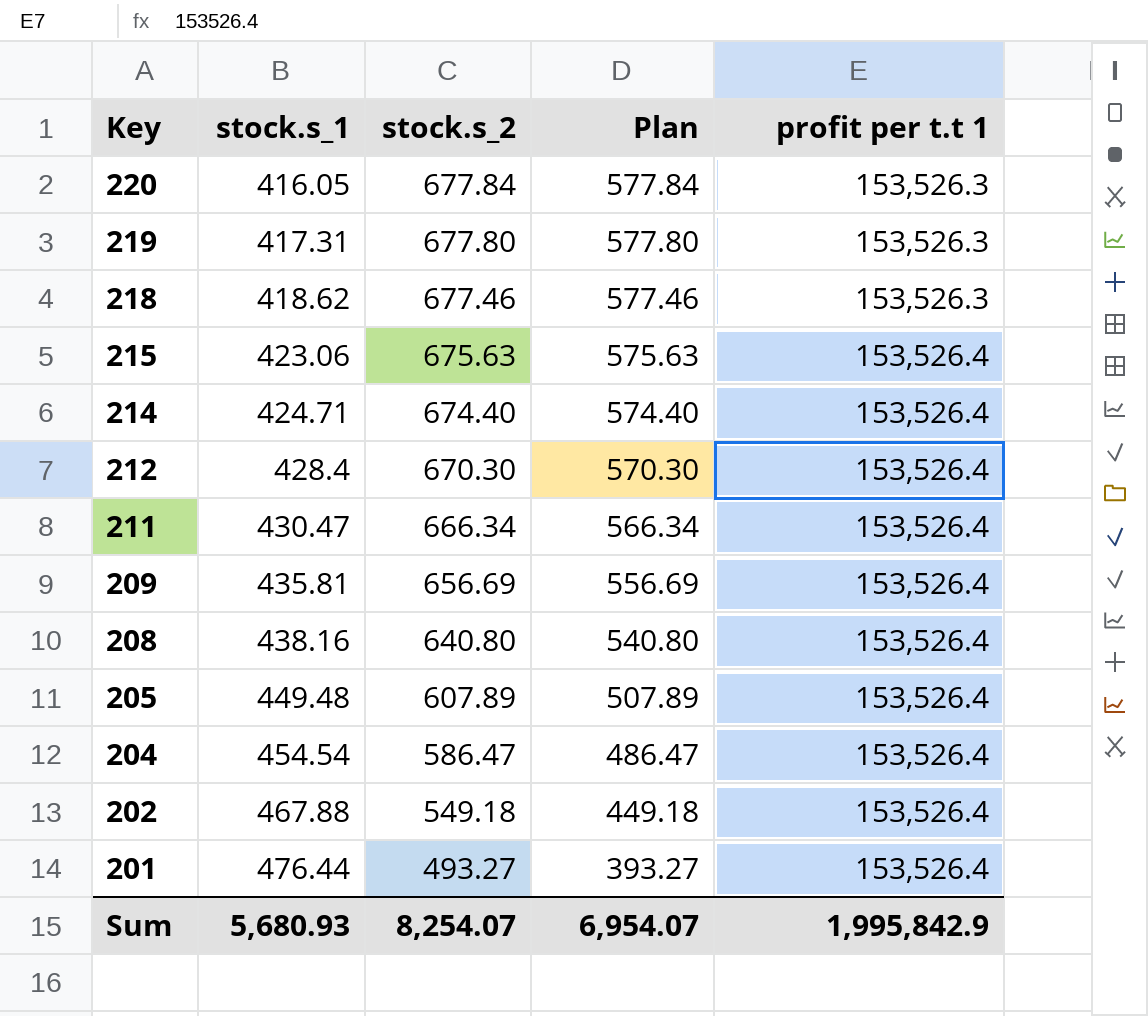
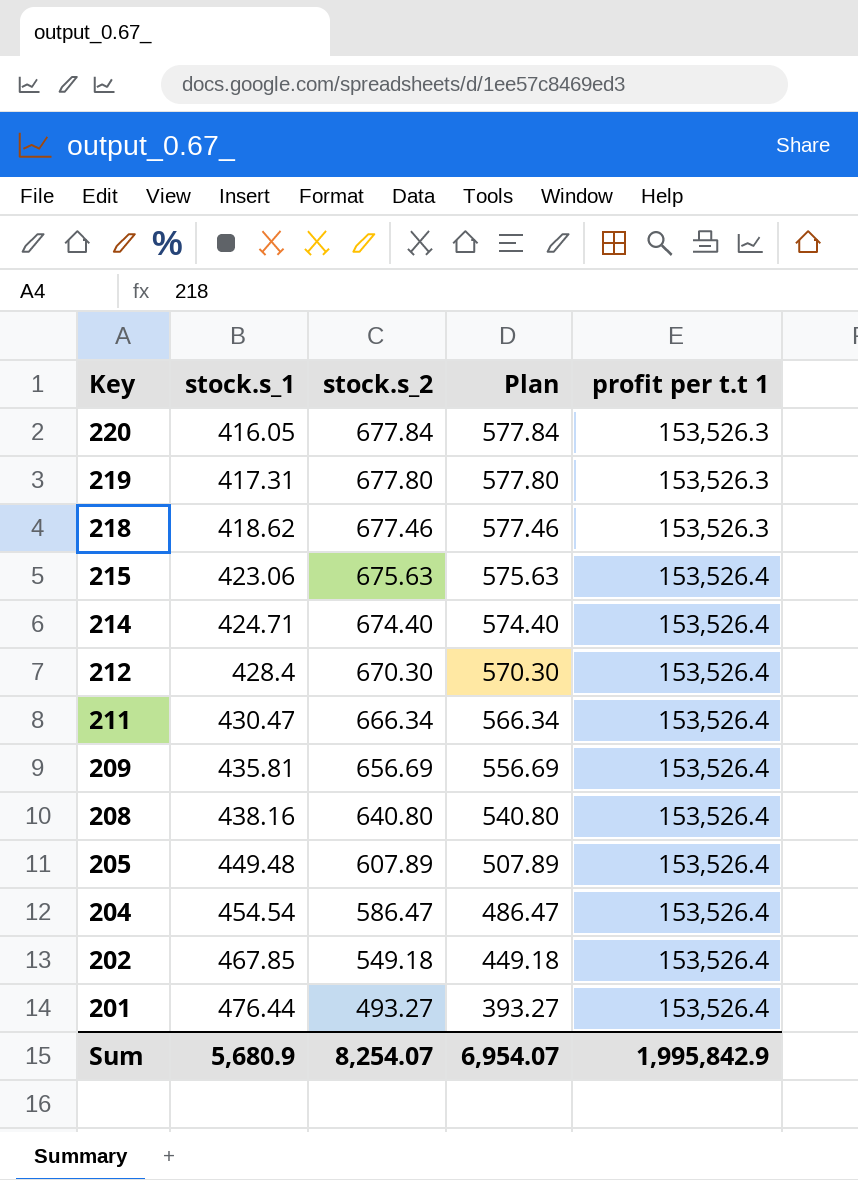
202 | stock.s_1: 467.88 -> 467.85
Sum | stock.s_1: 5,680.93 -> 5,680.9

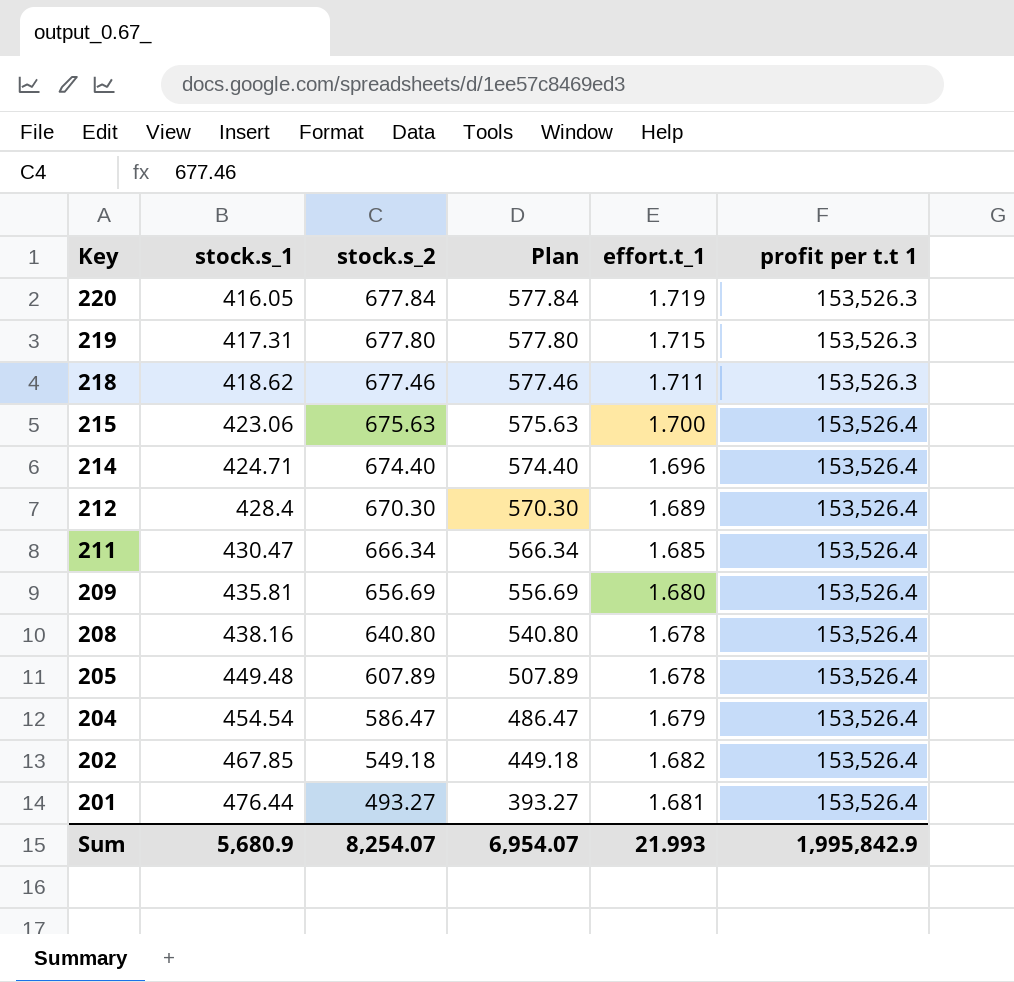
column effort.t_1 | position: none -> 5

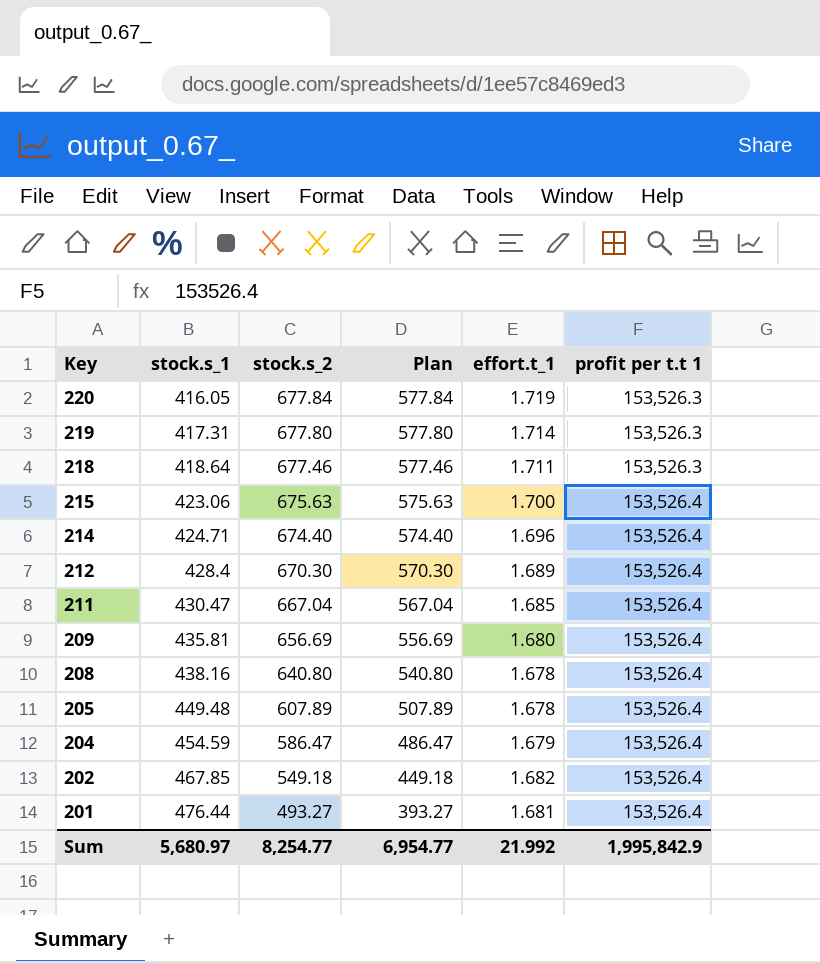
219 | effort.t_1: 1.715 -> 1.714
218 | stock.s_1: 418.62 -> 418.64
211 | stock.s_2: 666.34 -> 667.04
211 | Plan: 566.34 -> 567.04
204 | stock.s_1: 454.54 -> 454.59
Sum | stock.s_1: 5,680.9 -> 5,680.97
Sum | stock.s_2: 8,254.07 -> 8,254.77
Sum | Plan: 6,954.07 -> 6,954.77
Sum | effort.t_1: 21.993 -> 21.992

